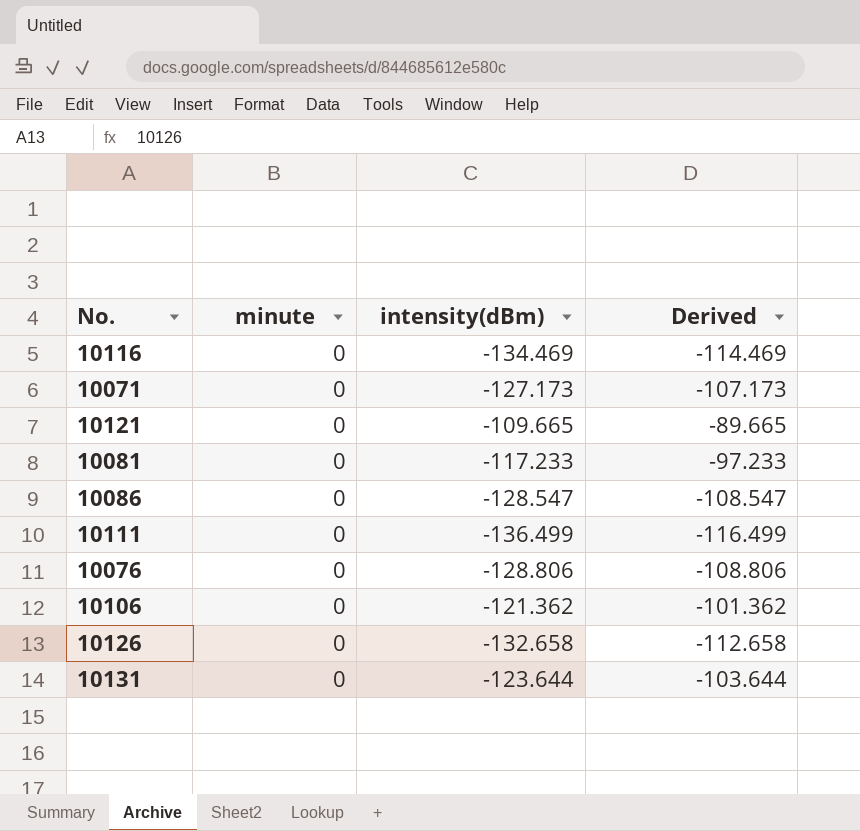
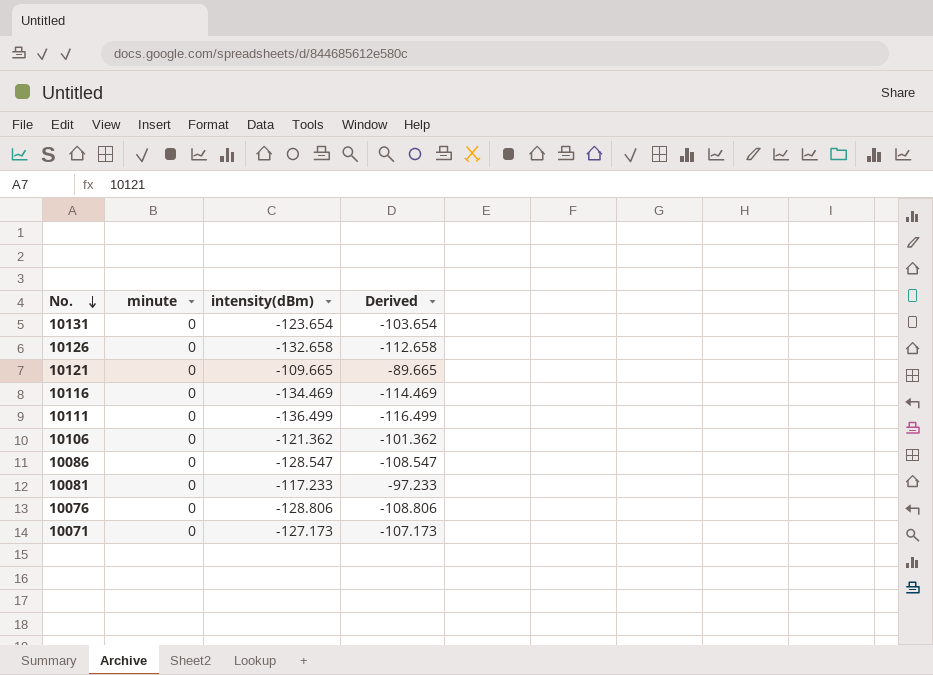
row order: none -> No. descending
10131 | intensity(dBm): -123.644 -> -123.654
10131 | Derived: -103.644 -> -103.654

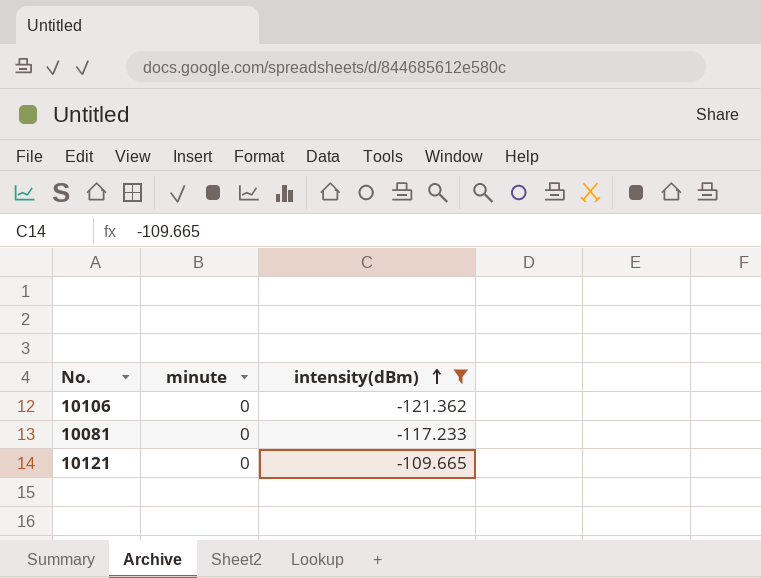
filter: none -> intensity(dBm) >= -121.362
row order: No. descending -> intensity(dBm) ascending
column Derived | formula: [intensity(dBm)] + 20 -> none

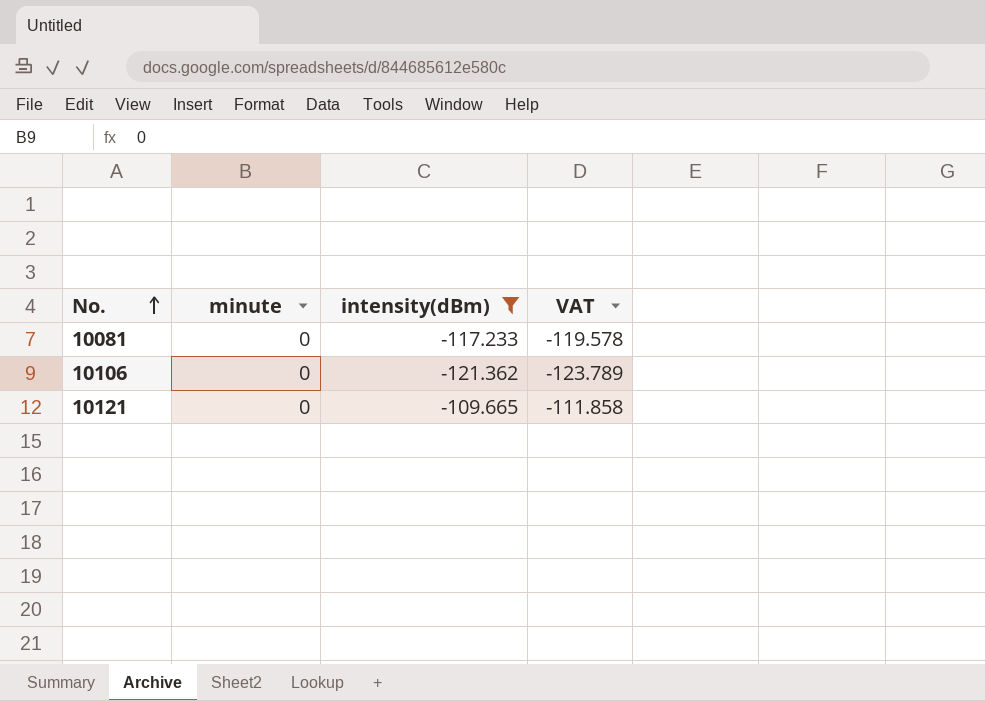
row order: intensity(dBm) ascending -> No. ascending
column VAT | formula: none -> [intensity(dBm)] * 1.02

